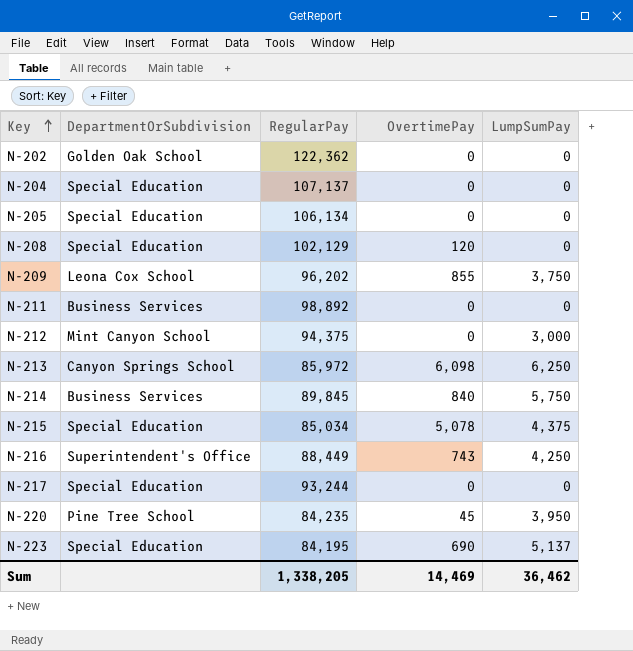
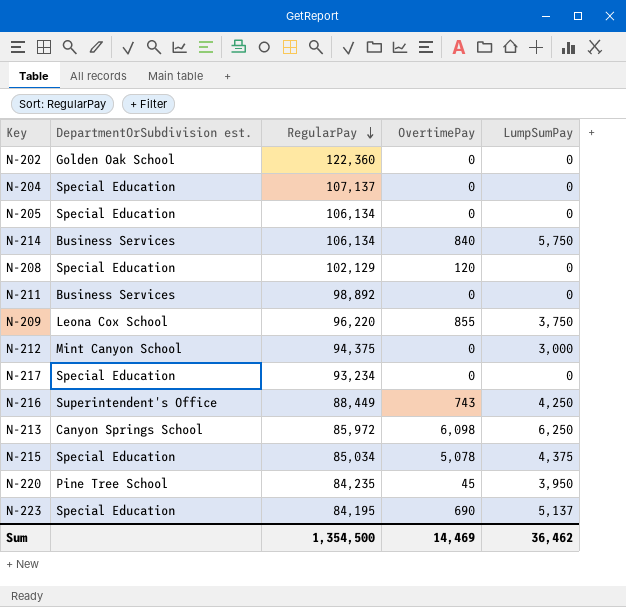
row order: Key ascending -> RegularPay descending
column name: DepartmentOrSubdivision -> DepartmentOrSubdivision est.
N-202 | RegularPay: 122,362 -> 122,360
N-214 | RegularPay: 89,845 -> 106,134
N-209 | RegularPay: 96,202 -> 96,220
N-217 | RegularPay: 93,244 -> 93,234
Sum | RegularPay: 1,338,205 -> 1,354,500

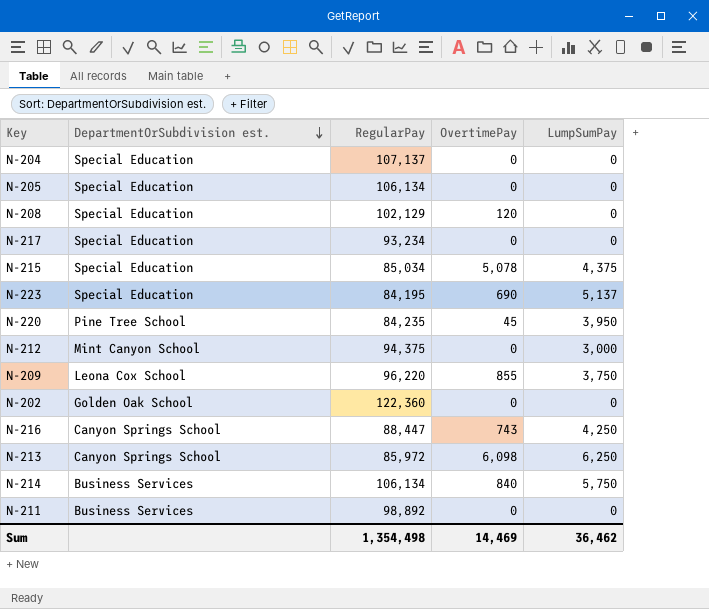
row order: RegularPay descending -> DepartmentOrSubdivision est. descending
N-216 | DepartmentOrSubdivision est.: Superintendent's Office -> Canyon Springs School
N-216 | RegularPay: 88,449 -> 88,447
Sum | RegularPay: 1,354,500 -> 1,354,498

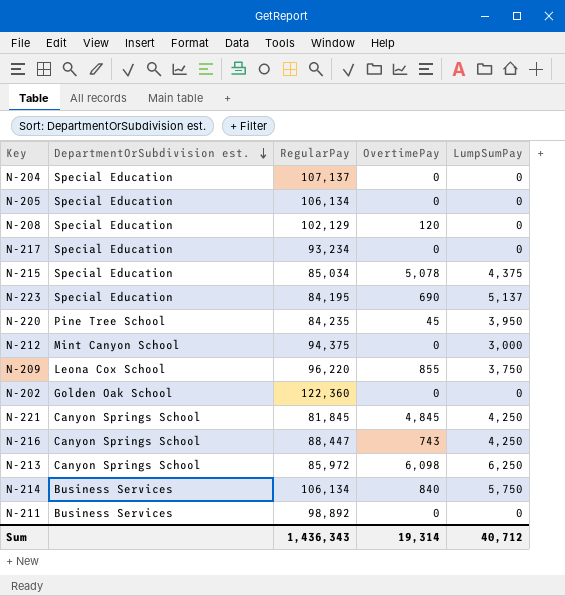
row N-221: none -> Canyon Springs School | 81,845 | 4,845 | 4,250
Sum | RegularPay: 1,354,498 -> 1,436,343
Sum | OvertimePay: 14,469 -> 19,314
Sum | LumpSumPay: 36,462 -> 40,712

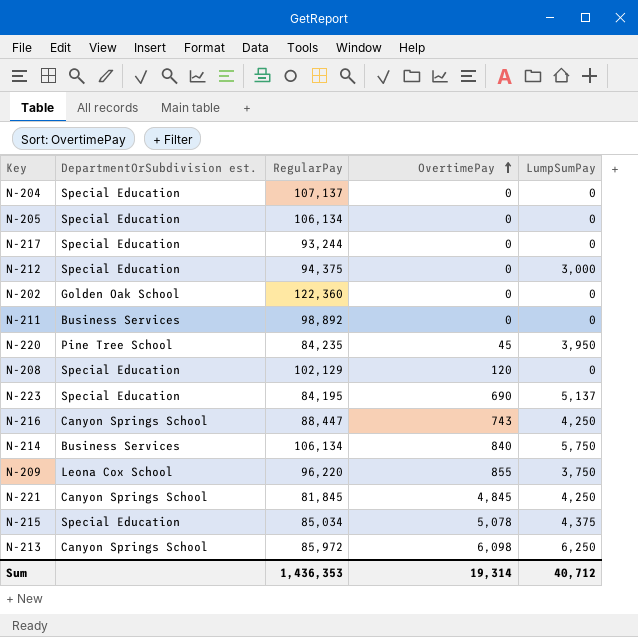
row order: DepartmentOrSubdivision est. descending -> OvertimePay ascending
N-217 | RegularPay: 93,234 -> 93,244
N-212 | DepartmentOrSubdivision est.: Mint Canyon School -> Special Education
Sum | RegularPay: 1,436,343 -> 1,436,353

